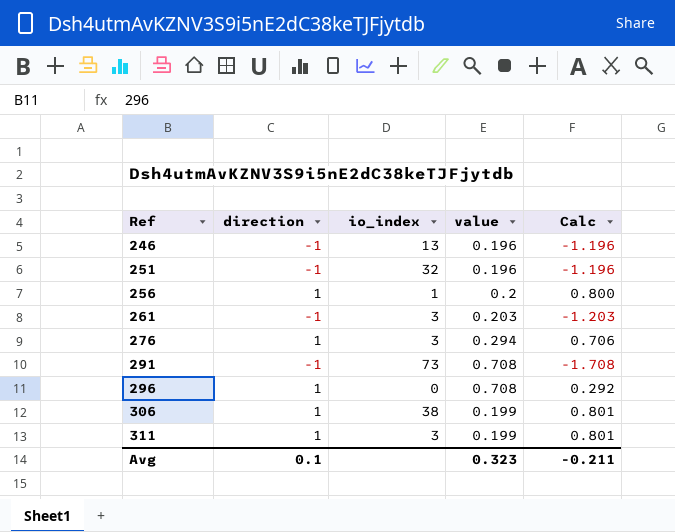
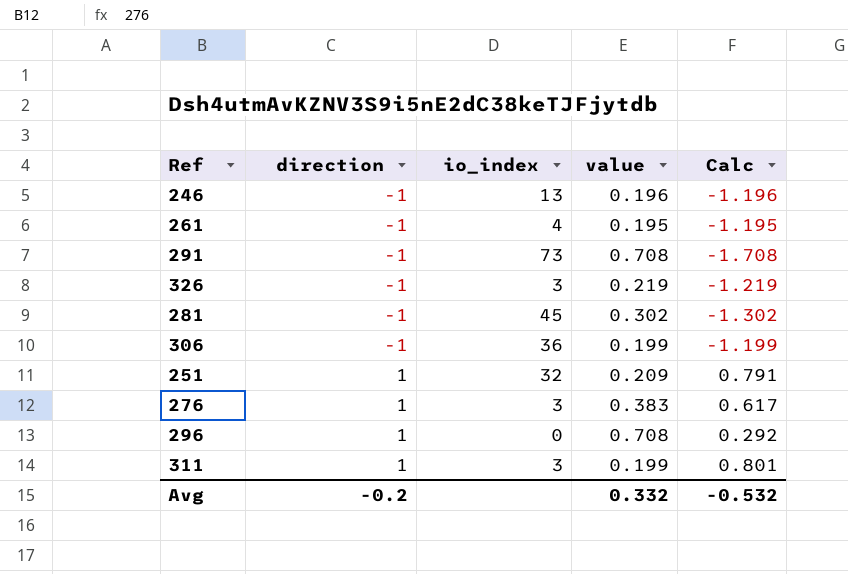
row order: Ref ascending -> direction ascending
row 256: 1 | 1 | 0.2 | 0.800 -> none
261 | io_index: 3 -> 4
261 | value: 0.203 -> 0.195
261 | Calc: -1.203 -> -1.195
row 326: none -> -1 | 3 | 0.219 | -1.219
row 281: none -> -1 | 45 | 0.302 | -1.302
306 | direction: 1 -> -1
306 | io_index: 38 -> 36
306 | Calc: 0.801 -> -1.199
251 | direction: -1 -> 1
251 | value: 0.196 -> 0.209
251 | Calc: -1.196 -> 0.791
276 | value: 0.294 -> 0.383
276 | Calc: 0.706 -> 0.617
Avg | direction: 0.1 -> -0.2
Avg | value: 0.323 -> 0.332
Avg | Calc: -0.211 -> -0.532

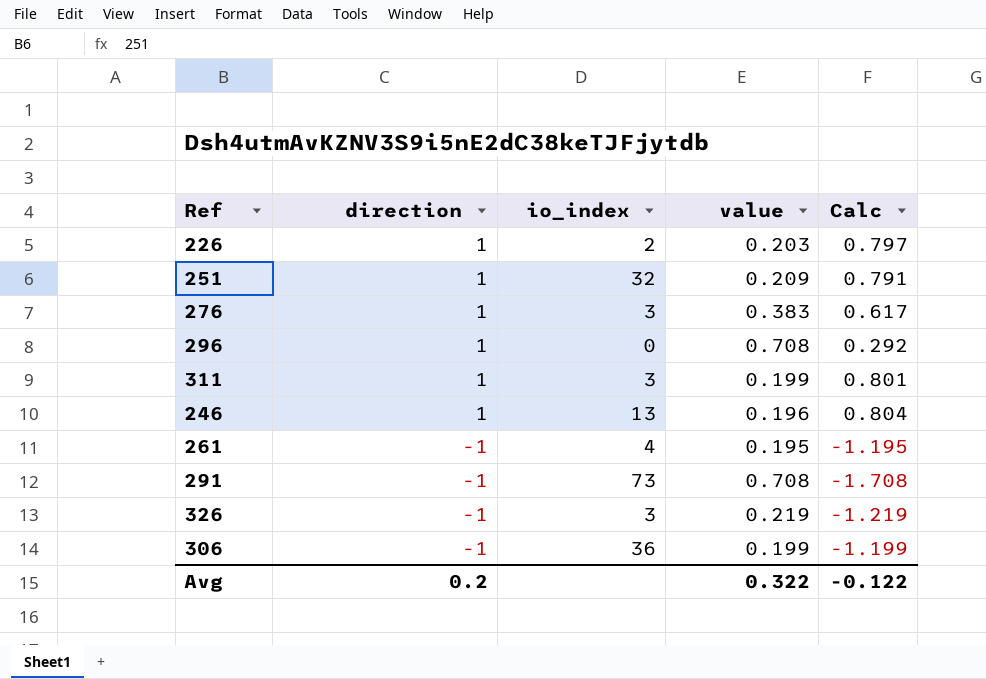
row order: direction ascending -> direction descending
row 281: -1 | 45 | 0.302 | -1.302 -> none
row 226: none -> 1 | 2 | 0.203 | 0.797
246 | direction: -1 -> 1
246 | Calc: -1.196 -> 0.804
Avg | direction: -0.2 -> 0.2
Avg | value: 0.332 -> 0.322
Avg | Calc: -0.532 -> -0.122

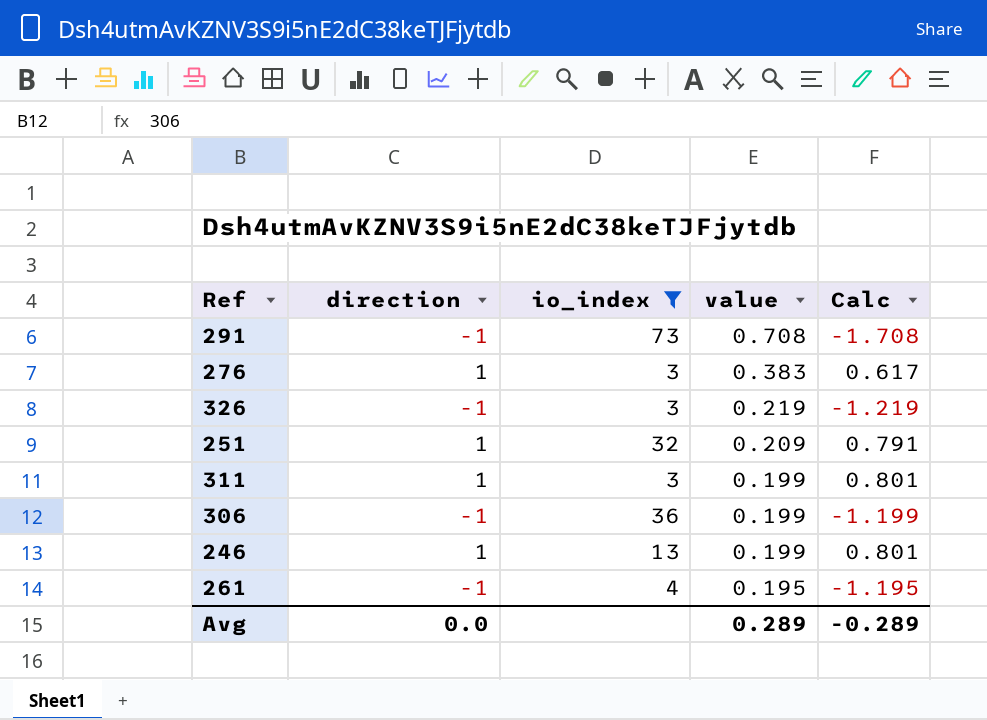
filter: none -> io_index >= 3
row order: direction descending -> value descending
246 | value: 0.196 -> 0.199
246 | Calc: 0.804 -> 0.801
Avg | direction: 0.2 -> 0.0
Avg | value: 0.322 -> 0.289
Avg | Calc: -0.122 -> -0.289

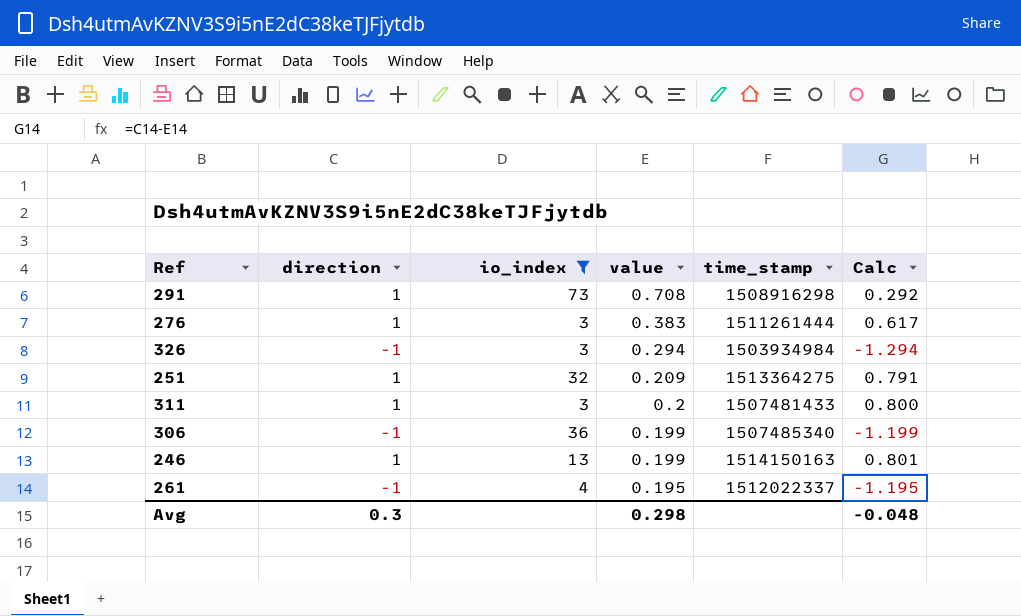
column time_stamp | position: none -> 5
291 | direction: -1 -> 1
291 | Calc: -1.708 -> 0.292
326 | value: 0.219 -> 0.294
326 | Calc: -1.219 -> -1.294
311 | value: 0.199 -> 0.2
311 | Calc: 0.801 -> 0.800
Avg | direction: 0.0 -> 0.3
Avg | value: 0.289 -> 0.298
Avg | Calc: -0.289 -> -0.048

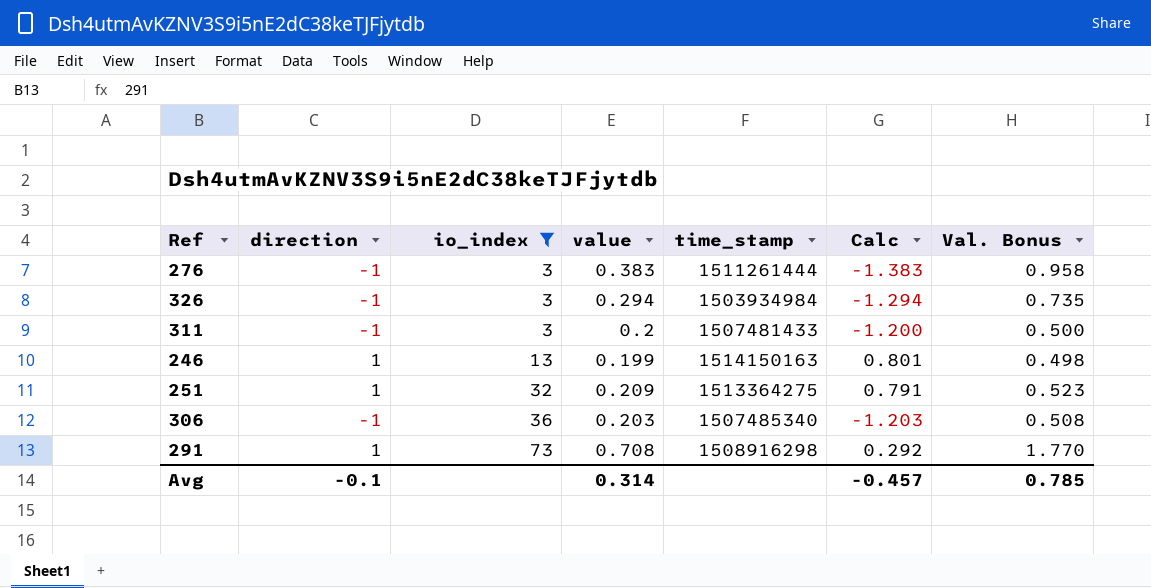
row order: value descending -> io_index ascending
column Val. Bonus | formula: none -> [value] * 2.5
row 261: -1 | 4 | 0.195 | 1512022337 | -1.195 -> none
276 | direction: 1 -> -1
276 | Calc: 0.617 -> -1.383
311 | direction: 1 -> -1
311 | Calc: 0.800 -> -1.200
306 | value: 0.199 -> 0.203
306 | Calc: -1.199 -> -1.203
Avg | direction: 0.3 -> -0.1
Avg | value: 0.298 -> 0.314
Avg | Calc: -0.048 -> -0.457

